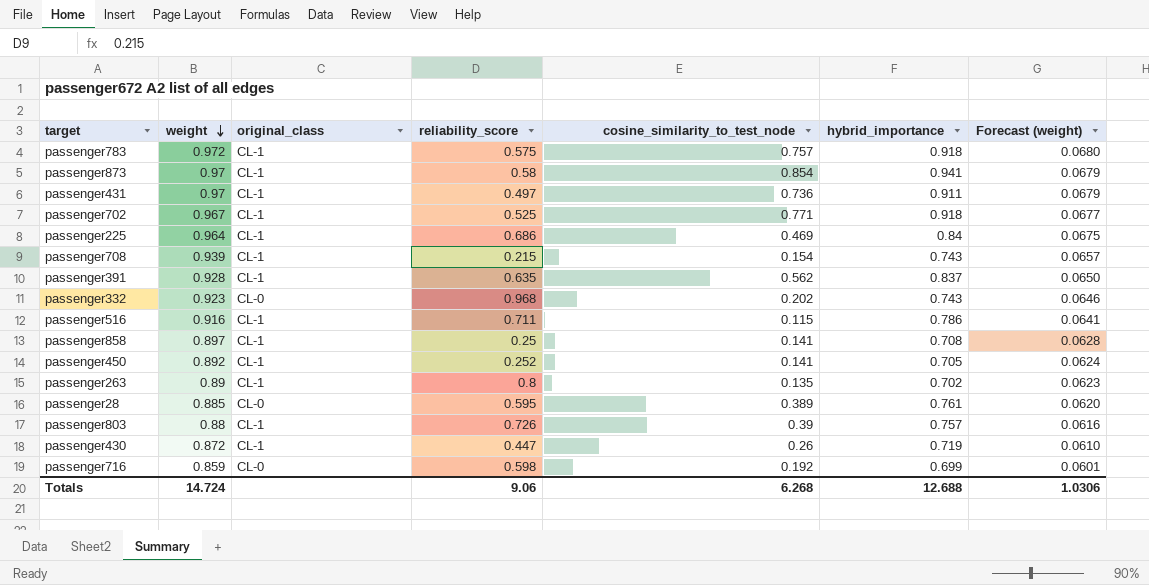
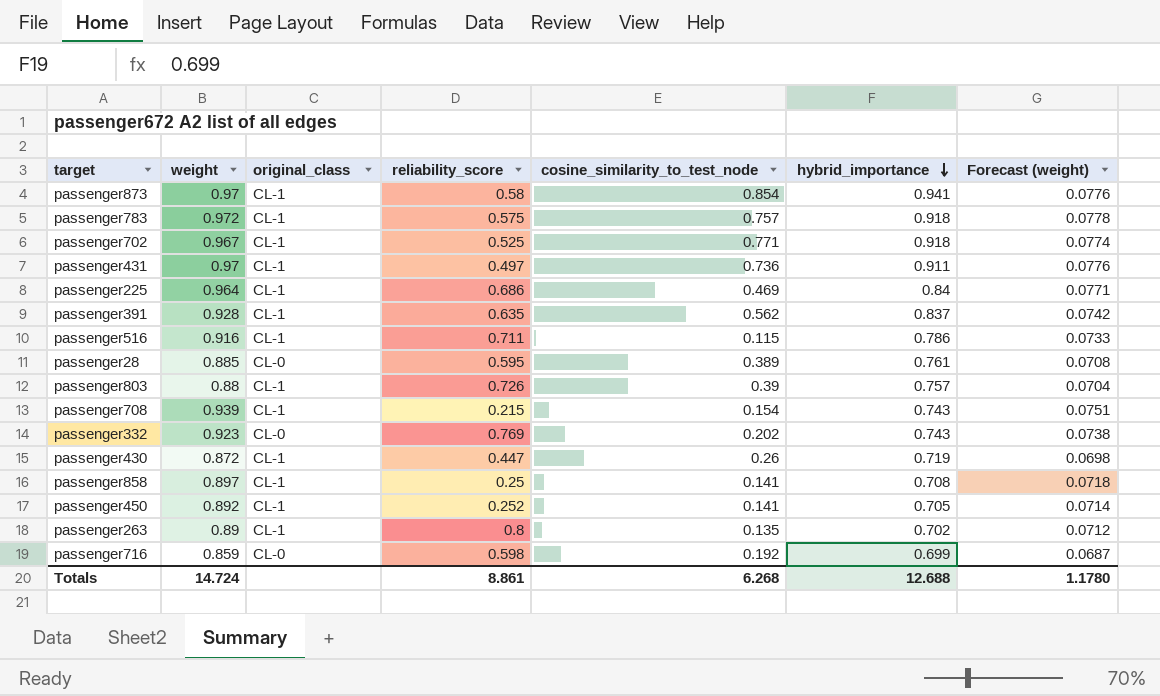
row order: weight descending -> hybrid_importance descending
column Forecast (weight) | formula: [weight] * 0.07 -> [weight] * 0.08
passenger332 | reliability_score: 0.968 -> 0.769
Totals | reliability_score: 9.06 -> 8.861
Totals | Forecast (weight): 1.0306 -> 1.1780

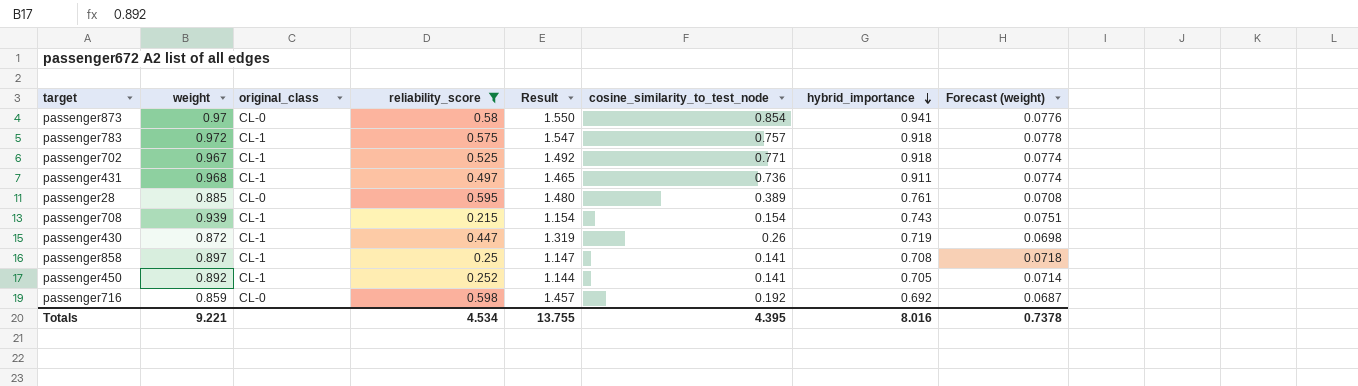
filter: none -> reliability_score <= 0.598
column Result | formula: none -> [weight] + [reliability_score]
passenger873 | original_class: CL-1 -> CL-0
passenger431 | weight: 0.97 -> 0.968
passenger431 | Forecast (weight): 0.0776 -> 0.0774
passenger716 | hybrid_importance: 0.699 -> 0.692
Totals | weight: 14.724 -> 9.221
Totals | reliability_score: 8.861 -> 4.534
Totals | cosine_similarity_to_test_node: 6.268 -> 4.395
Totals | hybrid_importance: 12.688 -> 8.016
Totals | Forecast (weight): 1.1780 -> 0.7378

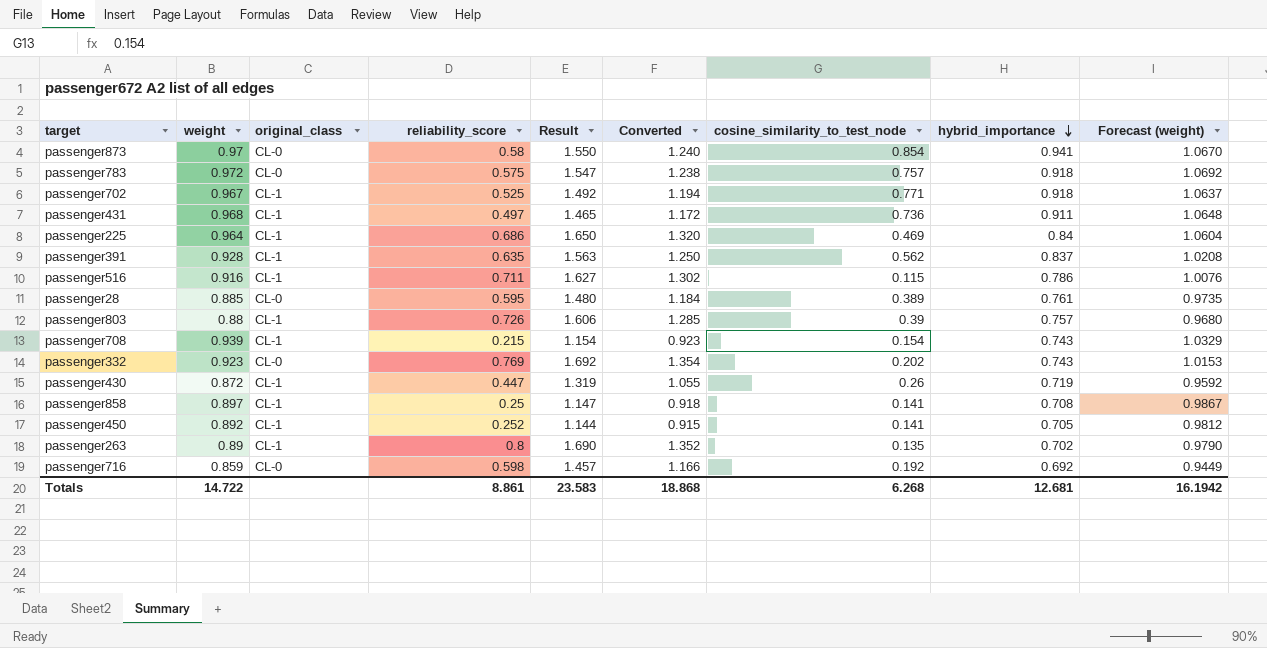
filter: reliability_score <= 0.598 -> none
column Converted | formula: none -> [Result] * 0.8
column Forecast (weight) | formula: [weight] * 0.08 -> [weight] * 1.1
passenger783 | original_class: CL-1 -> CL-0
Totals | weight: 9.221 -> 14.722
Totals | reliability_score: 4.534 -> 8.861
Totals | Result: 13.755 -> 23.583
Totals | cosine_similarity_to_test_node: 4.395 -> 6.268
Totals | hybrid_importance: 8.016 -> 12.681
Totals | Forecast (weight): 0.7378 -> 16.1942

